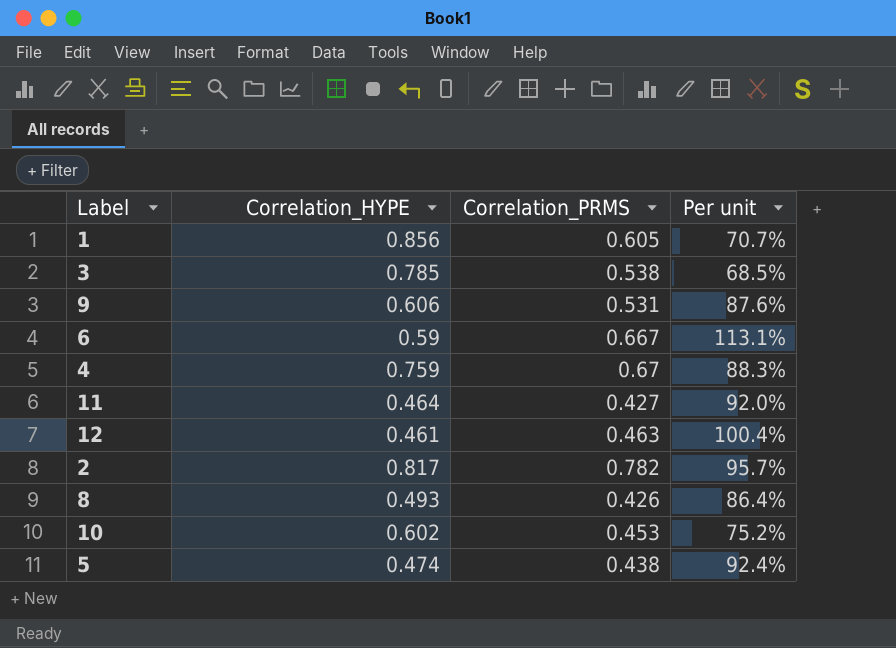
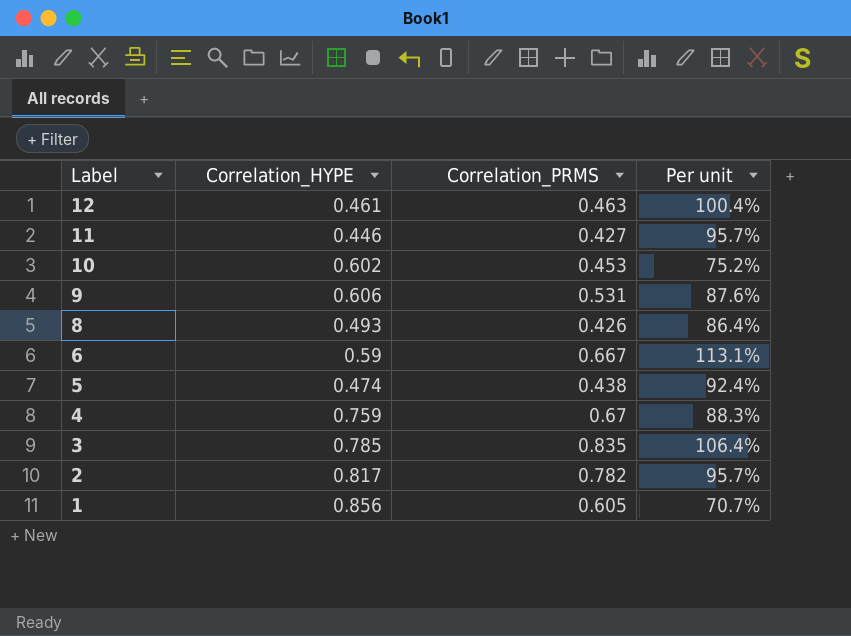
row order: none -> Label descending
11 | Correlation_HYPE: 0.464 -> 0.446
11 | Per unit: 92.0% -> 95.7%
3 | Correlation_PRMS: 0.538 -> 0.835
3 | Per unit: 68.5% -> 106.4%

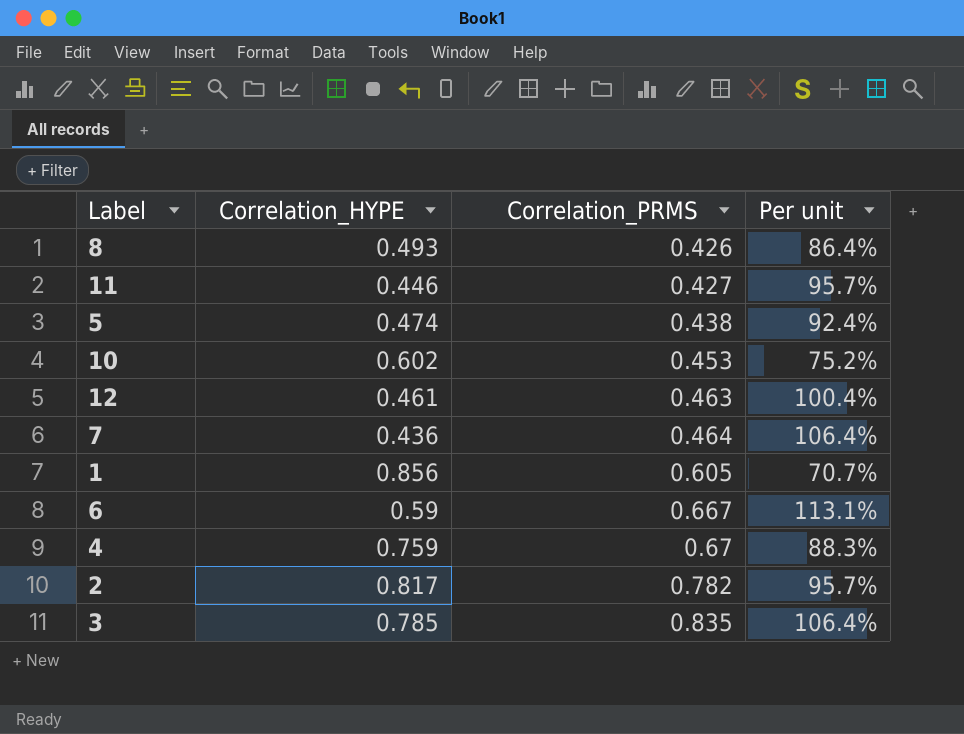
row order: Label descending -> Correlation_PRMS ascending
row 9: 0.606 | 0.531 | 87.6% -> none
row 7: none -> 0.436 | 0.464 | 106.4%

